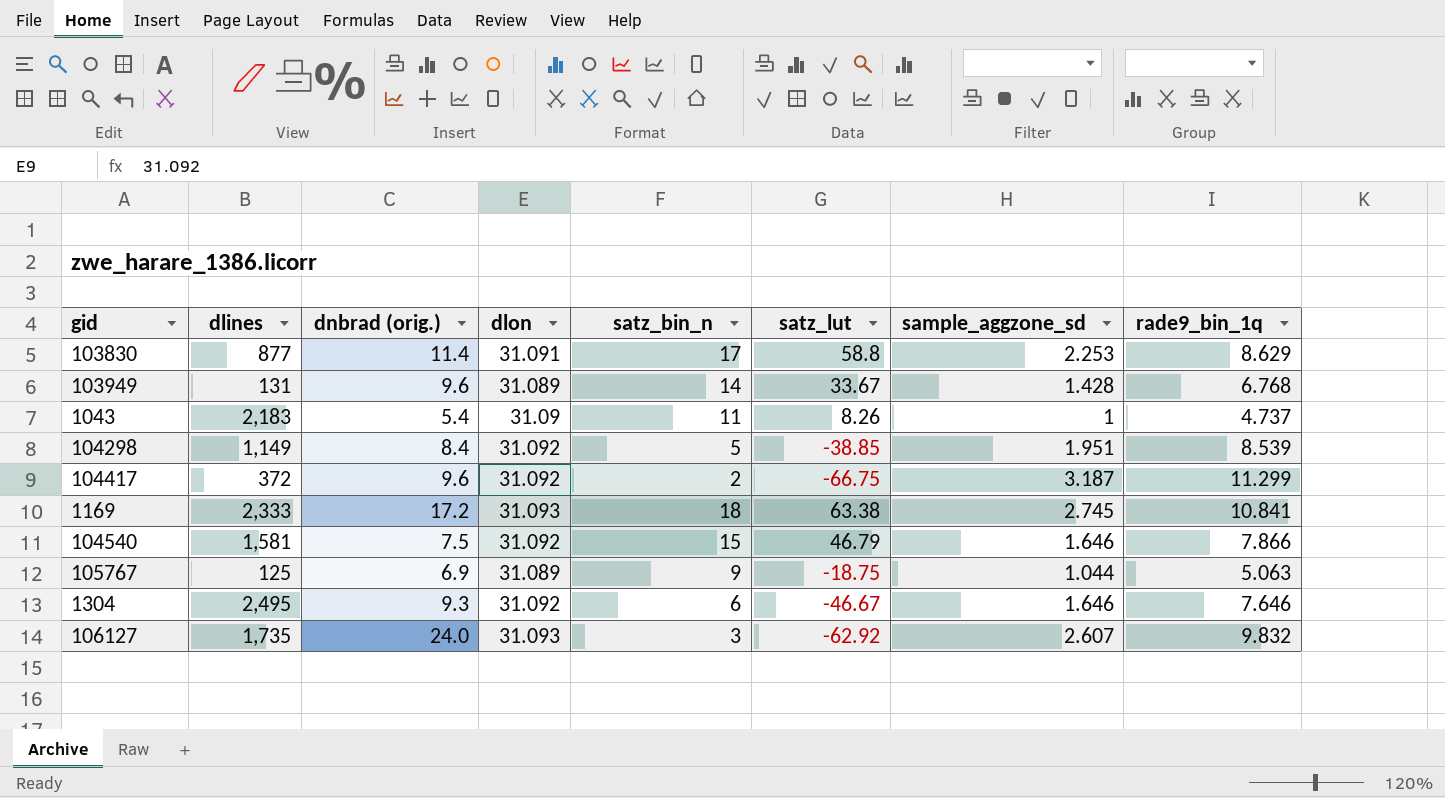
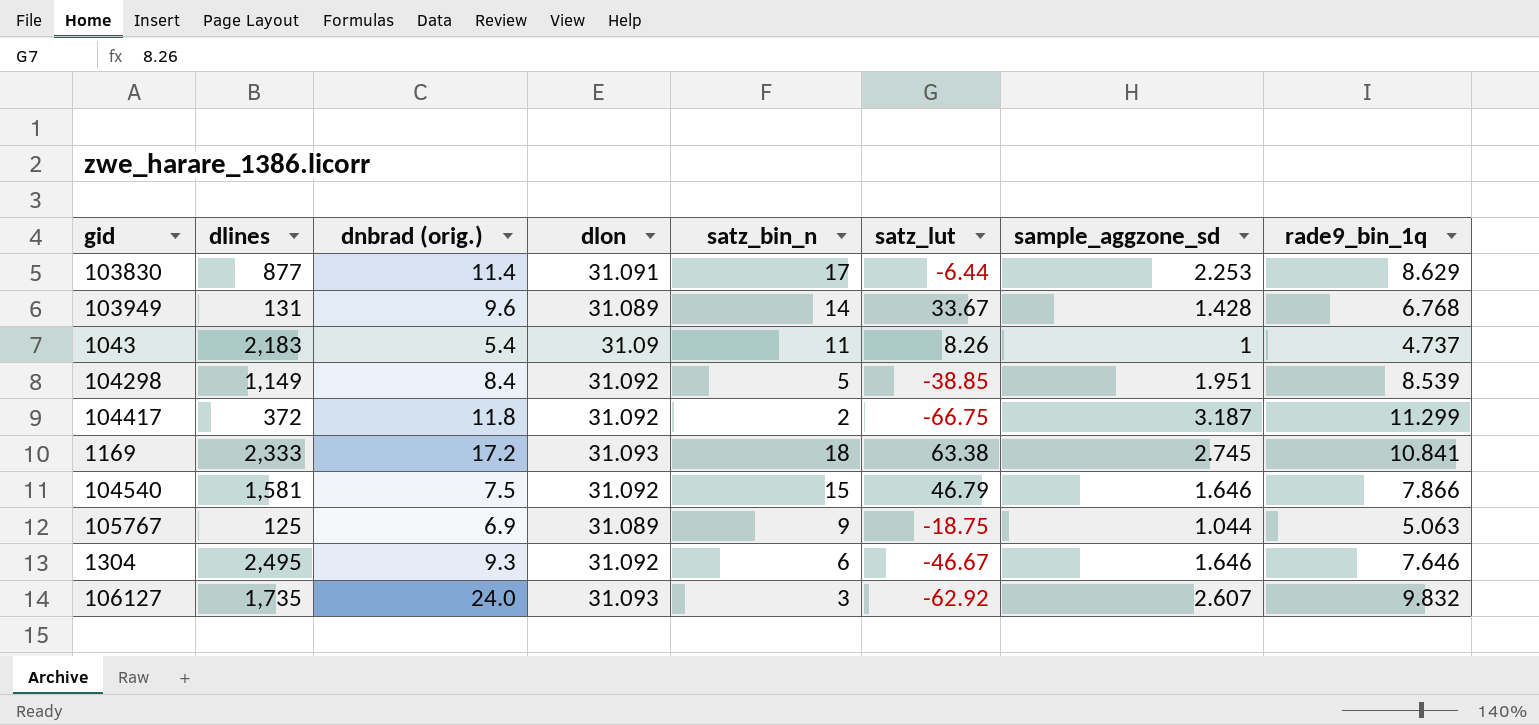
103830 | satz_lut: 58.8 -> -6.44
104417 | dnbrad (orig.): 9.6 -> 11.8

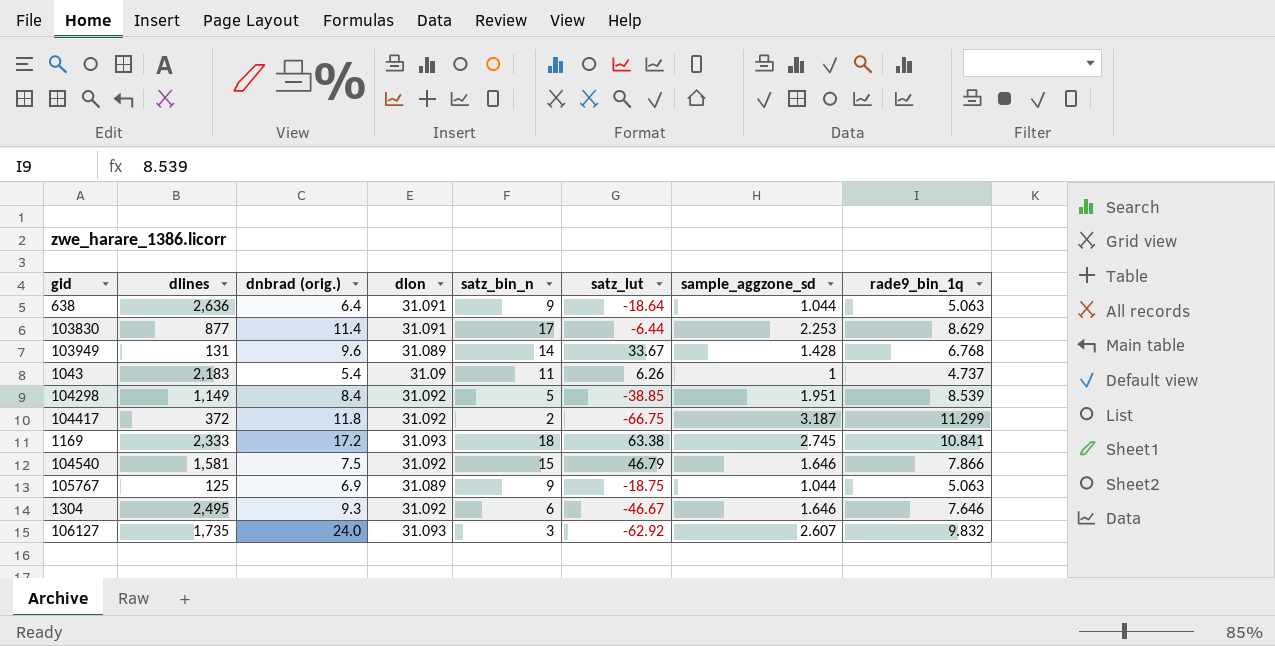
row 638: none -> 2,636 | 6.4 | 31.091 | 9 | -18.64 | 1.044 | 5.063
1043 | satz_lut: 8.26 -> 6.26

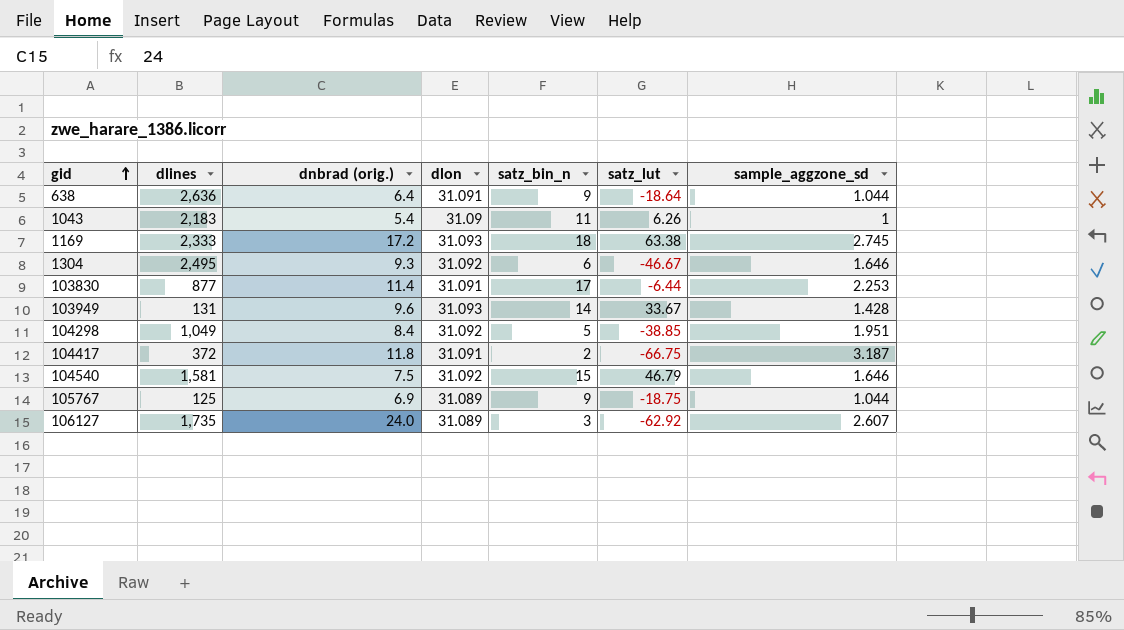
row order: none -> gid ascending
column rade9_bin_1q | position: 8 -> none
103949 | dlon: 31.089 -> 31.093
104298 | dlines: 1,149 -> 1,049
104417 | dlon: 31.092 -> 31.091
106127 | dlon: 31.093 -> 31.089

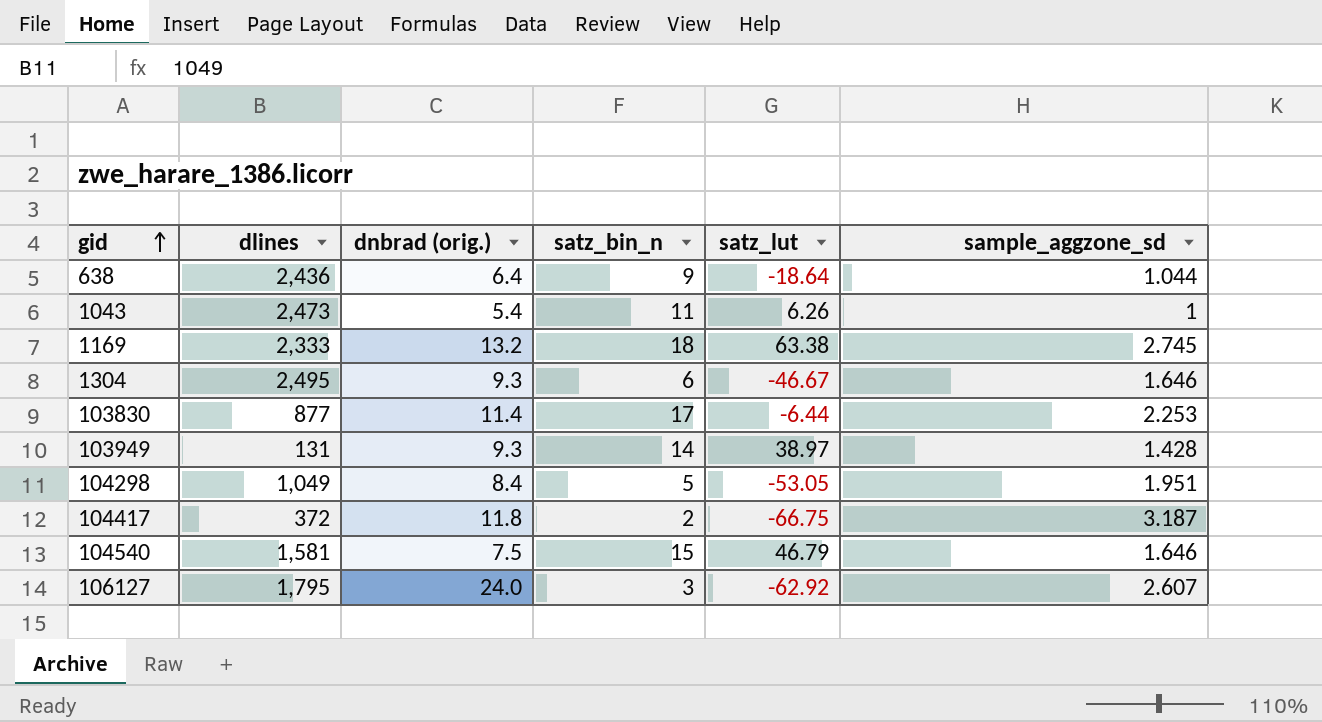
column dlon | position: 4 -> none
row 105767: 125 | 6.9 | 31.089 | 9 | -18.75 | 1.044 -> none
638 | dlines: 2,636 -> 2,436
1043 | dlines: 2,183 -> 2,473
1169 | dnbrad (orig.): 17.2 -> 13.2
103949 | dnbrad (orig.): 9.6 -> 9.3
103949 | satz_lut: 33.67 -> 38.97
104298 | satz_lut: -38.85 -> -53.05
106127 | dlines: 1,735 -> 1,795

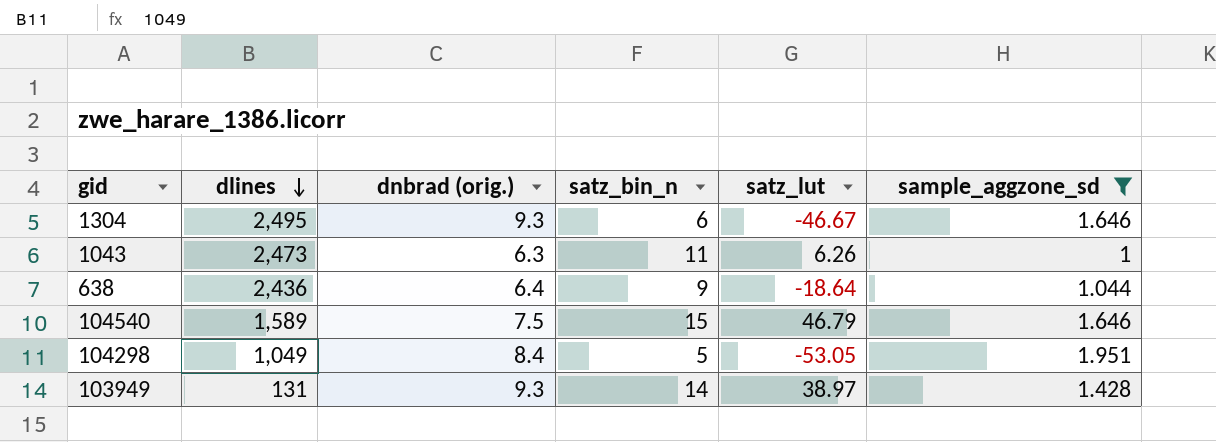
filter: none -> sample_aggzone_sd <= 1.951
row order: gid ascending -> dlines descending
1043 | dnbrad (orig.): 5.4 -> 6.3
104540 | dlines: 1,581 -> 1,589

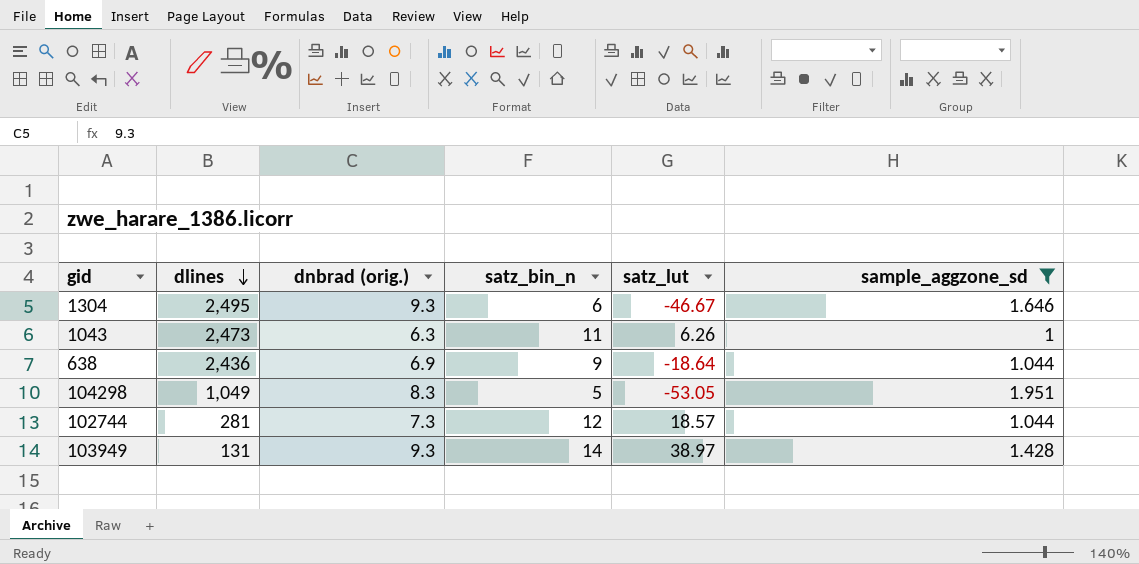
row 104540: 1,589 | 7.5 | 15 | 46.79 | 1.646 -> none
638 | dnbrad (orig.): 6.4 -> 6.9
104298 | dnbrad (orig.): 8.4 -> 8.3
row 102744: none -> 281 | 7.3 | 12 | 18.57 | 1.044

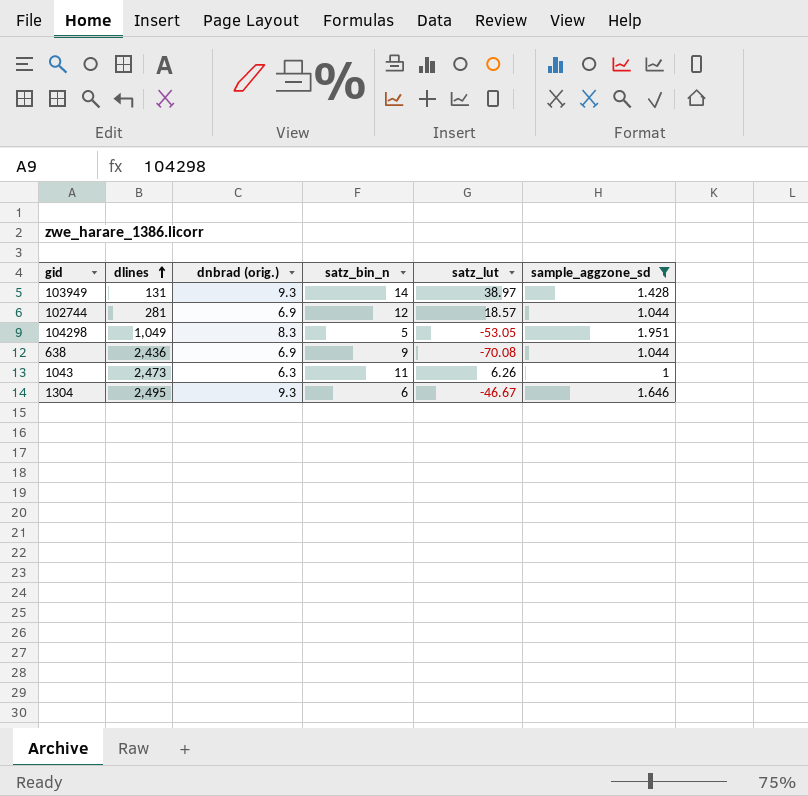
row order: dlines descending -> dlines ascending
102744 | dnbrad (orig.): 7.3 -> 6.9
638 | satz_lut: -18.64 -> -70.08

